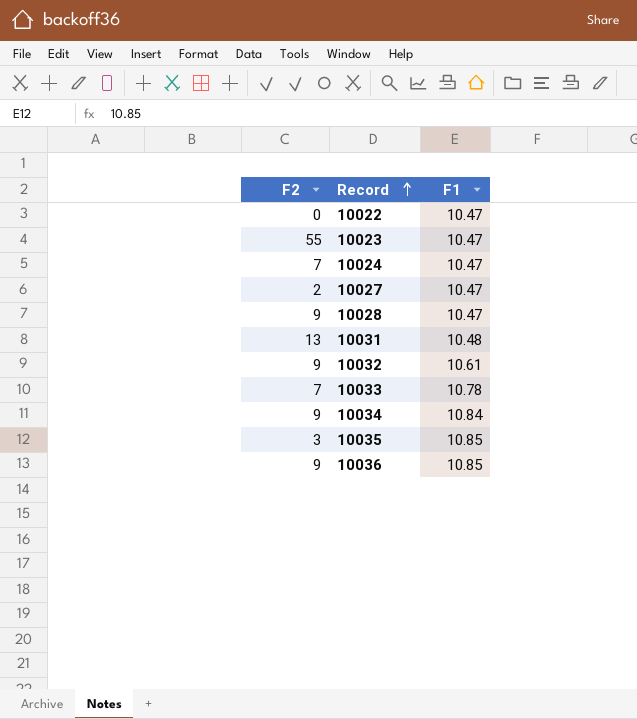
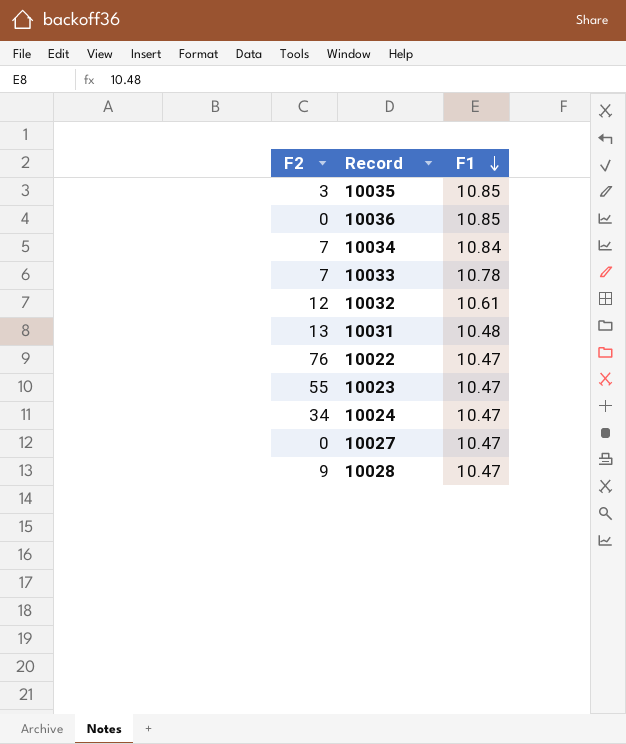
row order: Record ascending -> F1 descending
10036 | F2: 9 -> 0
10034 | F2: 9 -> 7
10032 | F2: 9 -> 12
10022 | F2: 0 -> 76
10024 | F2: 7 -> 34
10027 | F2: 2 -> 0

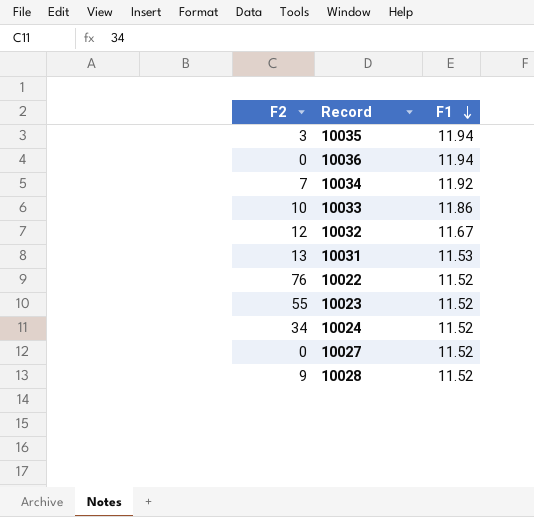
10035 | F1: 10.85 -> 11.94
10036 | F1: 10.85 -> 11.94
10034 | F1: 10.84 -> 11.92
10033 | F2: 7 -> 10
10033 | F1: 10.78 -> 11.86
10032 | F1: 10.61 -> 11.67
10031 | F1: 10.48 -> 11.53
10022 | F1: 10.47 -> 11.52
10023 | F1: 10.47 -> 11.52
10024 | F1: 10.47 -> 11.52
10027 | F1: 10.47 -> 11.52
10028 | F1: 10.47 -> 11.52

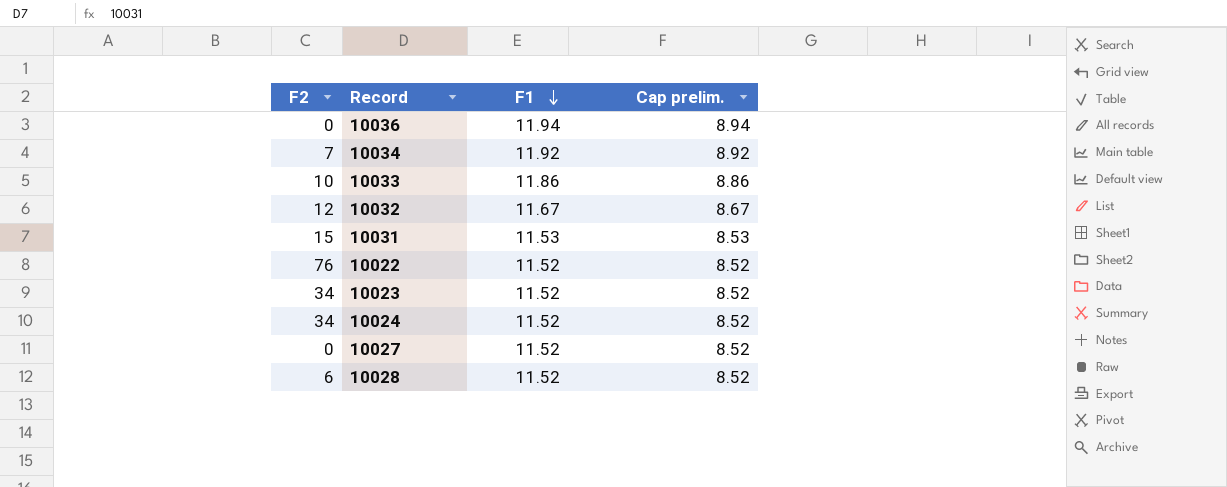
column Cap prelim. | formula: none -> [F1] - 3
row 10035: 3 | 11.94 -> none
10031 | F2: 13 -> 15
10023 | F2: 55 -> 34
10028 | F2: 9 -> 6

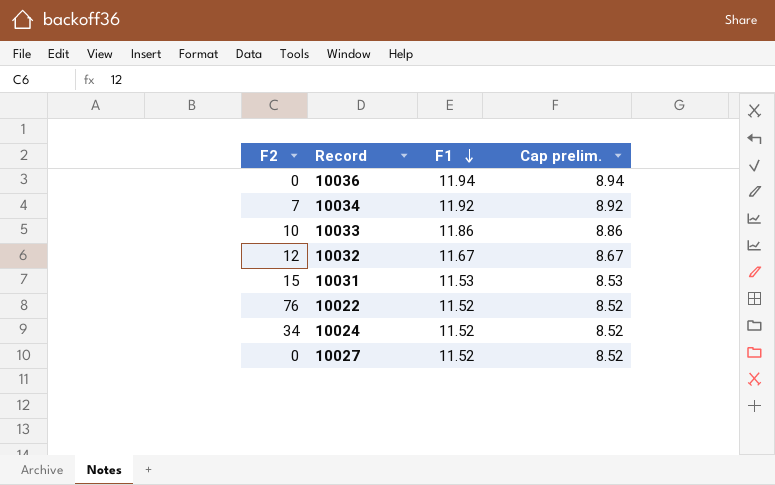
row 10023: 34 | 11.52 | 8.52 -> none
row 10028: 6 | 11.52 | 8.52 -> none

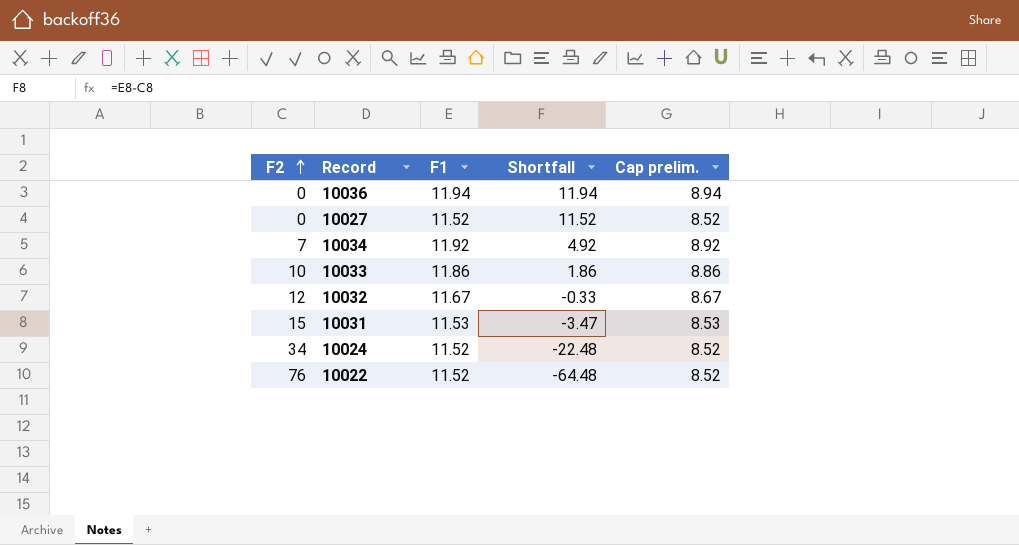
row order: F1 descending -> F2 ascending
column Shortfall | formula: none -> [F1] - [F2]

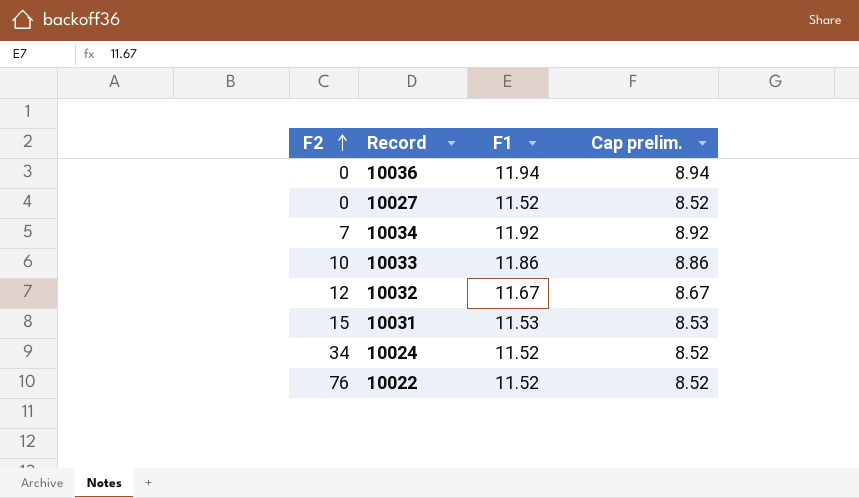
column Shortfall | formula: [F1] - [F2] -> none

